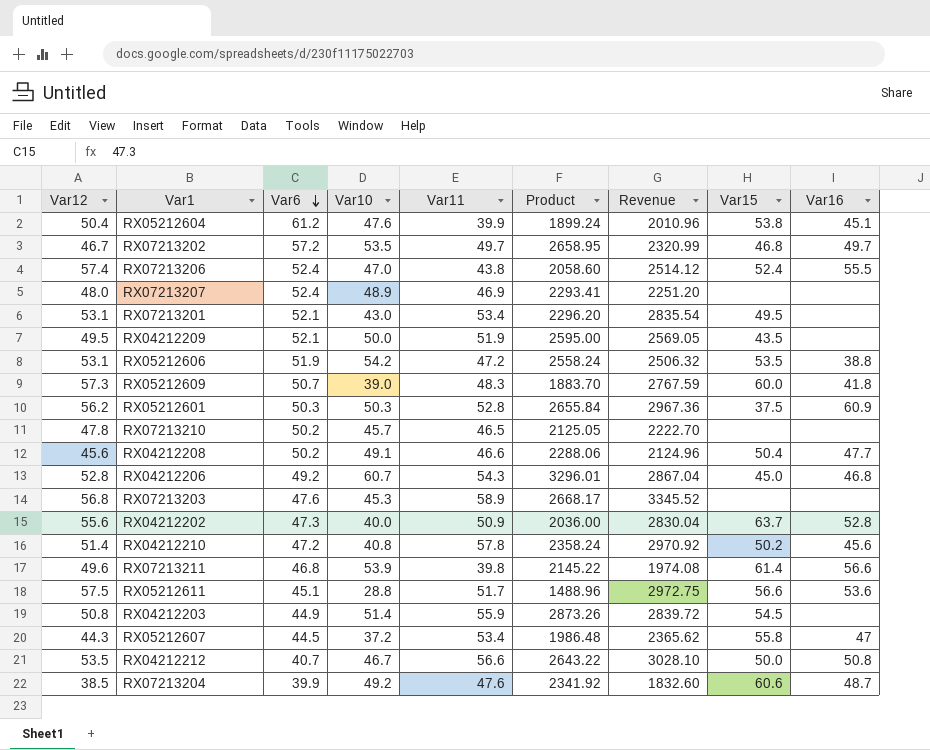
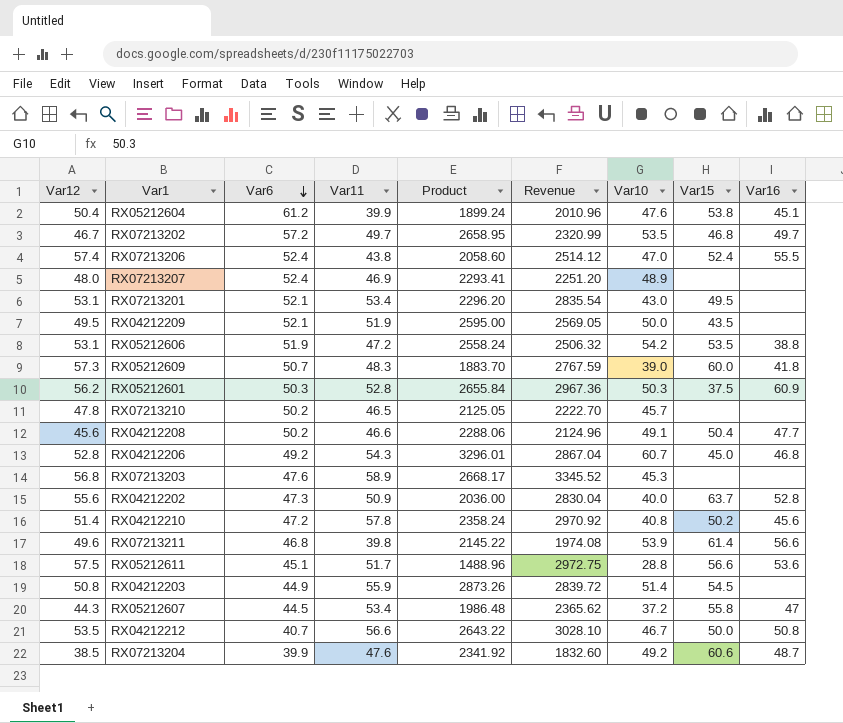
column Var10 | position: 4 -> 7

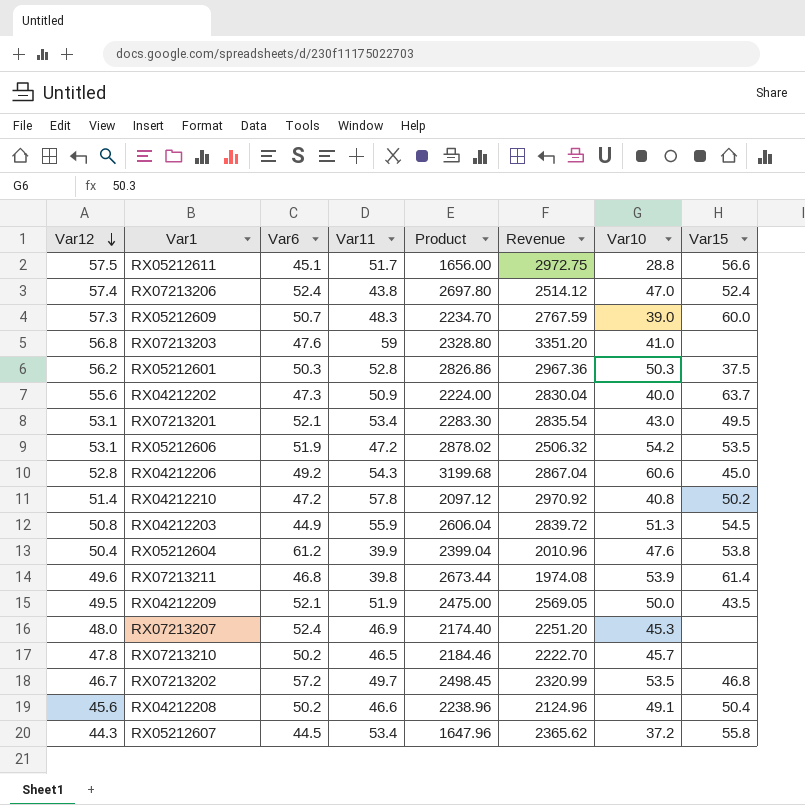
row order: Var6 descending -> Var12 descending
column Var16 | position: 9 -> none
column Product | formula: [Var11] * [Var10] -> [Var12] * [Var10]
row RX04212212: 53.5 | 40.7 | 56.6 | 2643.22 | 3028.10 | 46.7 | 50.0 | 50.8 -> none
row RX07213204: 38.5 | 39.9 | 47.6 | 2341.92 | 1832.60 | 49.2 | 60.6 | 48.7 -> none
RX07213203 | Var11: 58.9 -> 59
RX07213203 | Revenue: 3345.52 -> 3351.20
RX07213203 | Var10: 45.3 -> 41.0
RX04212206 | Var10: 60.7 -> 60.6
RX04212203 | Var10: 51.4 -> 51.3
RX07213207 | Var10: 48.9 -> 45.3

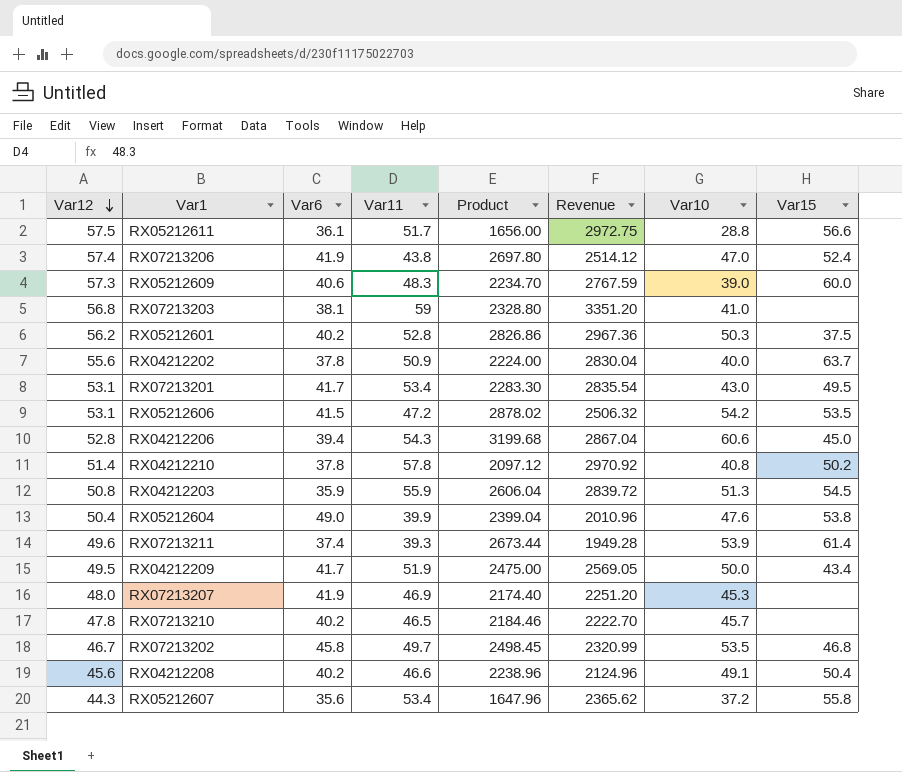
RX05212611 | Var6: 45.1 -> 36.1
RX07213206 | Var6: 52.4 -> 41.9
RX05212609 | Var6: 50.7 -> 40.6
RX07213203 | Var6: 47.6 -> 38.1
RX05212601 | Var6: 50.3 -> 40.2
RX04212202 | Var6: 47.3 -> 37.8
RX07213201 | Var6: 52.1 -> 41.7
RX05212606 | Var6: 51.9 -> 41.5
RX04212206 | Var6: 49.2 -> 39.4
RX04212210 | Var6: 47.2 -> 37.8
RX04212203 | Var6: 44.9 -> 35.9
RX05212604 | Var6: 61.2 -> 49.0
RX07213211 | Var6: 46.8 -> 37.4
RX07213211 | Var11: 39.8 -> 39.3
RX07213211 | Revenue: 1974.08 -> 1949.28
RX04212209 | Var6: 52.1 -> 41.7
RX04212209 | Var15: 43.5 -> 43.4
RX07213207 | Var6: 52.4 -> 41.9
RX07213210 | Var6: 50.2 -> 40.2
RX07213202 | Var6: 57.2 -> 45.8
RX04212208 | Var6: 50.2 -> 40.2
RX05212607 | Var6: 44.5 -> 35.6

